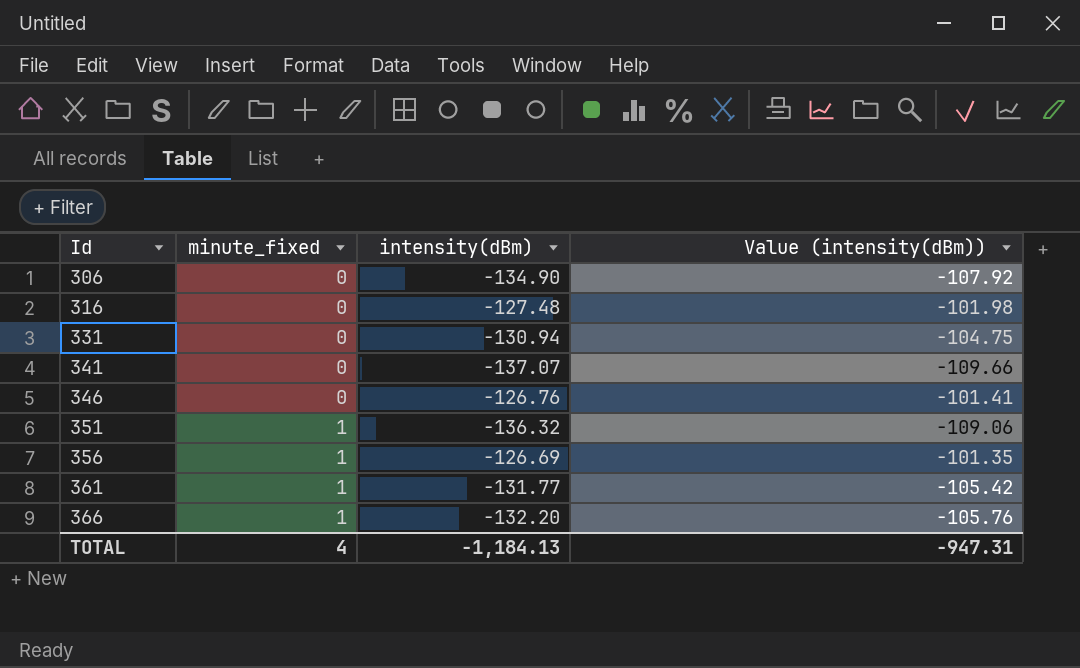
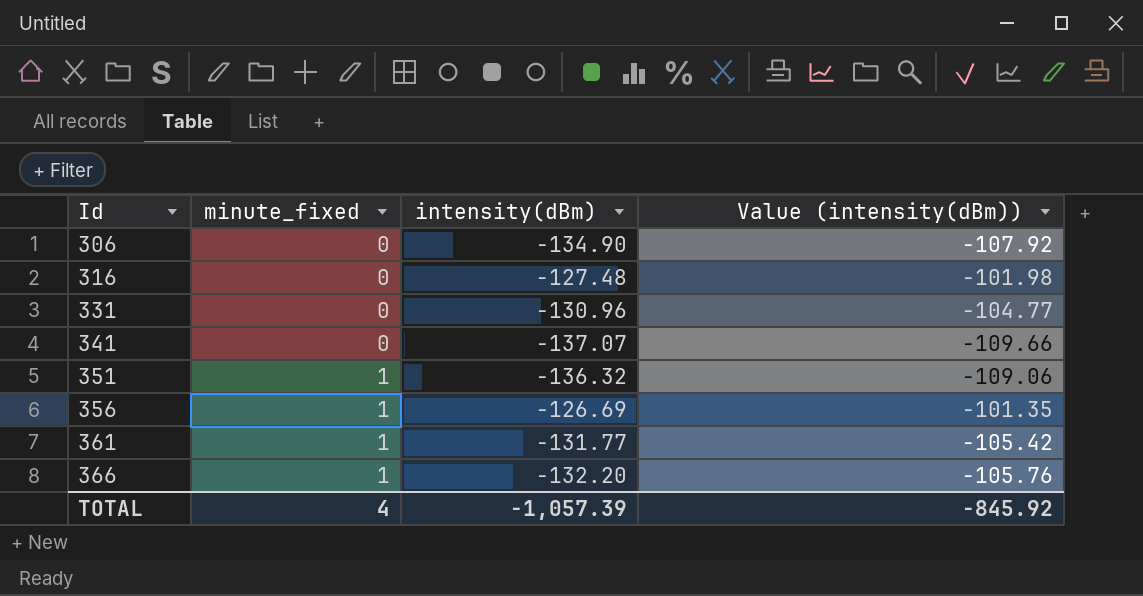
row 346: 0 | -126.76 | -101.41 -> none
331 | intensity(dBm): -130.94 -> -130.96
331 | Value (intensity(dBm)): -104.75 -> -104.77
TOTAL | intensity(dBm): -1,184.13 -> -1,057.39
TOTAL | Value (intensity(dBm)): -947.31 -> -845.92

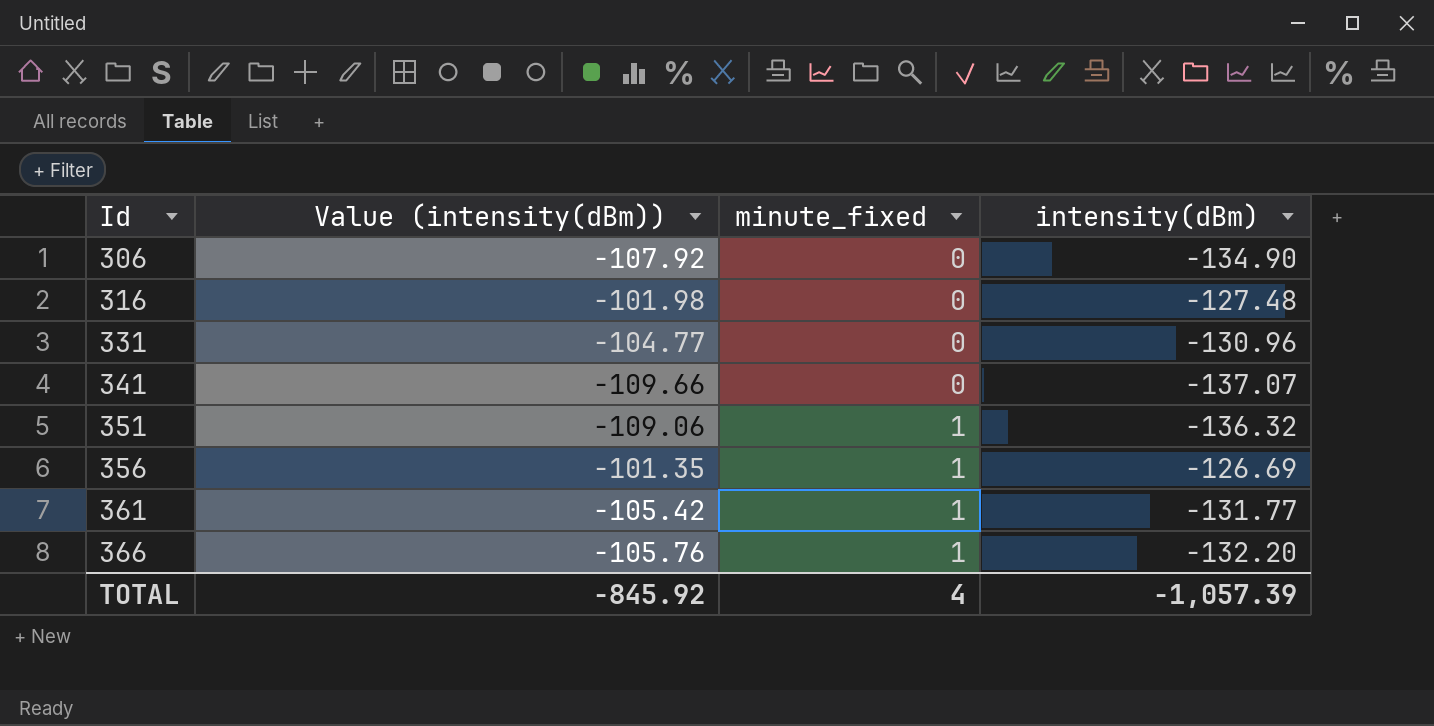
column Value (intensity(dBm)) | position: 4 -> 2

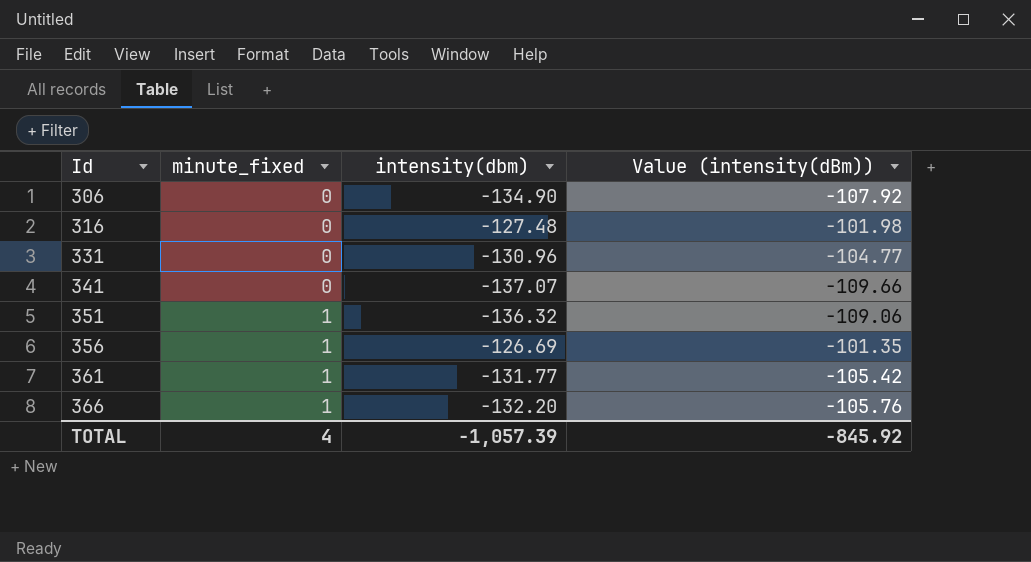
column name: intensity(dBm) -> intensity(dbm)
column Value (intensity(dBm)) | position: 2 -> 4

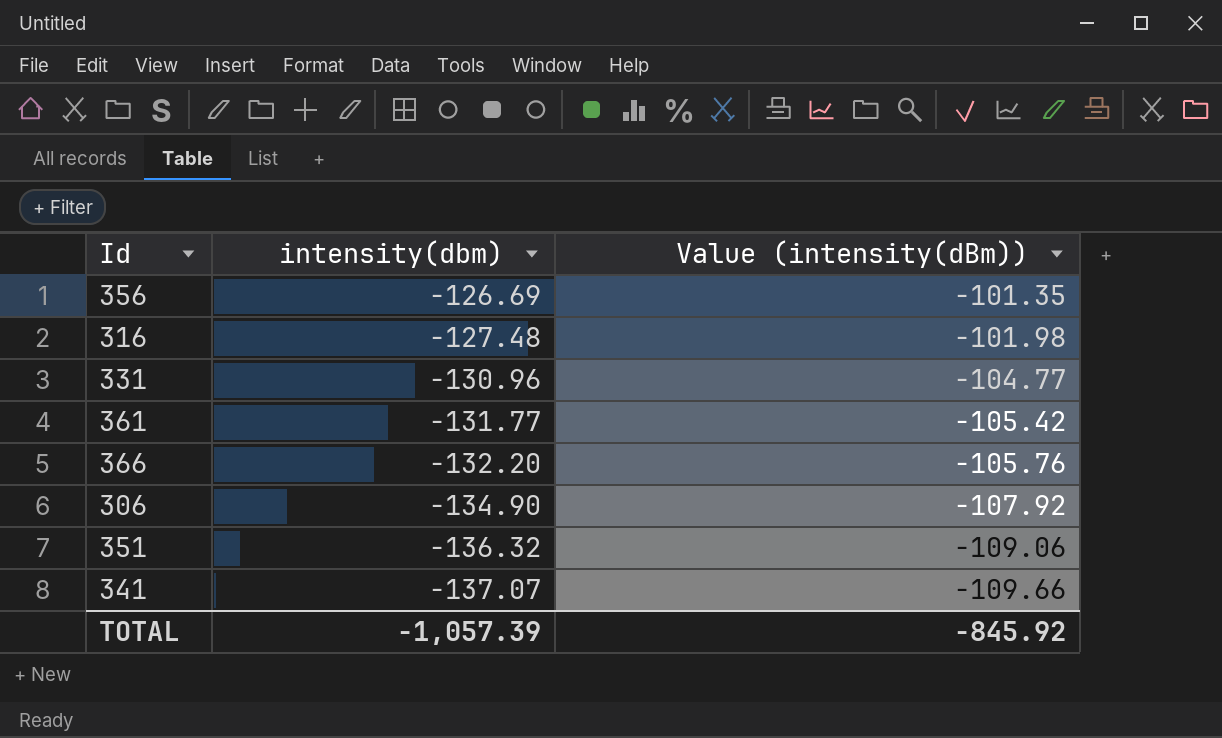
row order: Id ascending -> intensity(dbm) descending
column minute_fixed | position: 2 -> none

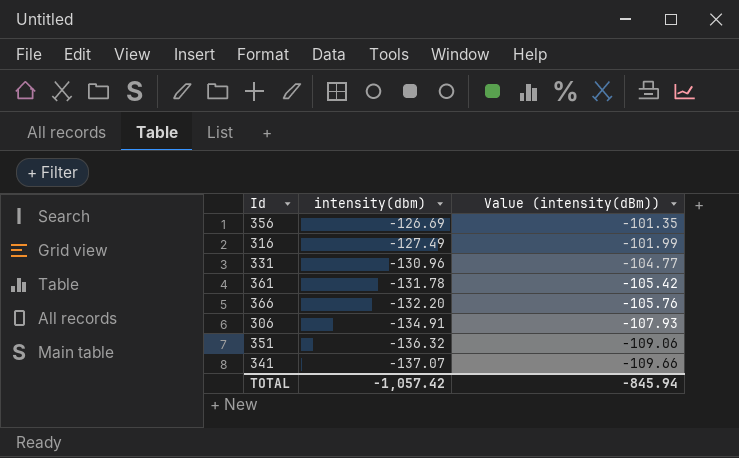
316 | intensity(dbm): -127.48 -> -127.49
316 | Value (intensity(dBm)): -101.98 -> -101.99
361 | intensity(dbm): -131.77 -> -131.78
306 | intensity(dbm): -134.90 -> -134.91
306 | Value (intensity(dBm)): -107.92 -> -107.93
TOTAL | intensity(dbm): -1,057.39 -> -1,057.42
TOTAL | Value (intensity(dBm)): -845.92 -> -845.94

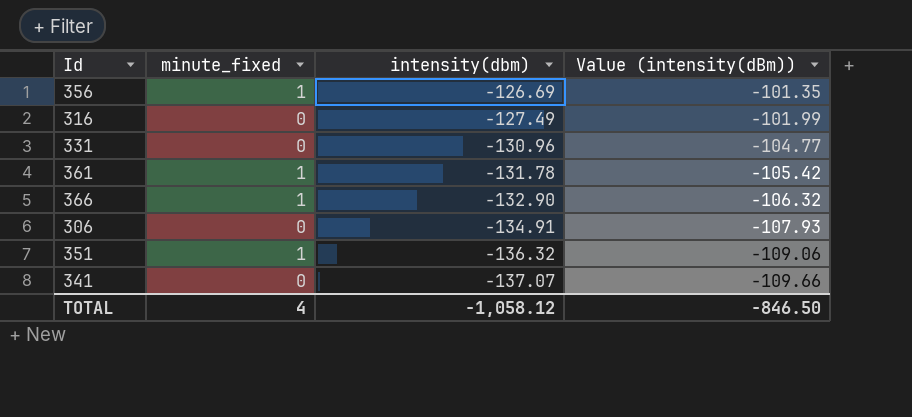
column minute_fixed | position: none -> 2
366 | intensity(dbm): -132.20 -> -132.90
366 | Value (intensity(dBm)): -105.76 -> -106.32
TOTAL | intensity(dbm): -1,057.42 -> -1,058.12
TOTAL | Value (intensity(dBm)): -845.94 -> -846.50

